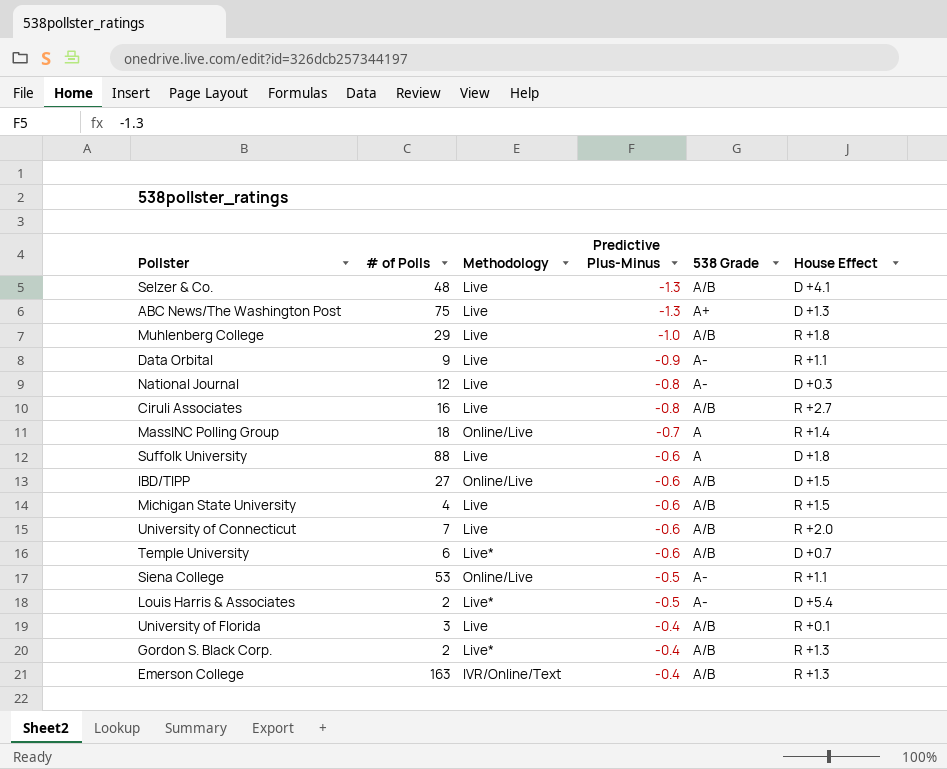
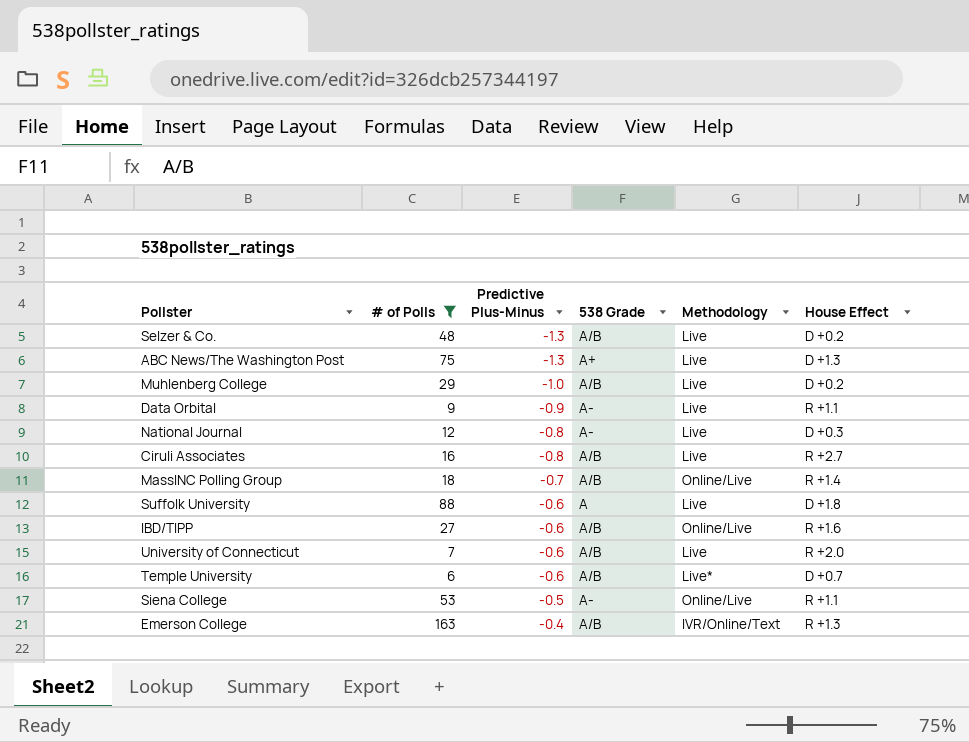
filter: none -> # of Polls >= 6
column Methodology | position: 3 -> 5
Selzer & Co. | House Effect: D +4.1 -> D +0.2
Muhlenberg College | House Effect: R +1.8 -> D +0.2
MassINC Polling Group | 538 Grade: A -> A/B
IBD/TIPP | House Effect: D +1.5 -> R +1.6

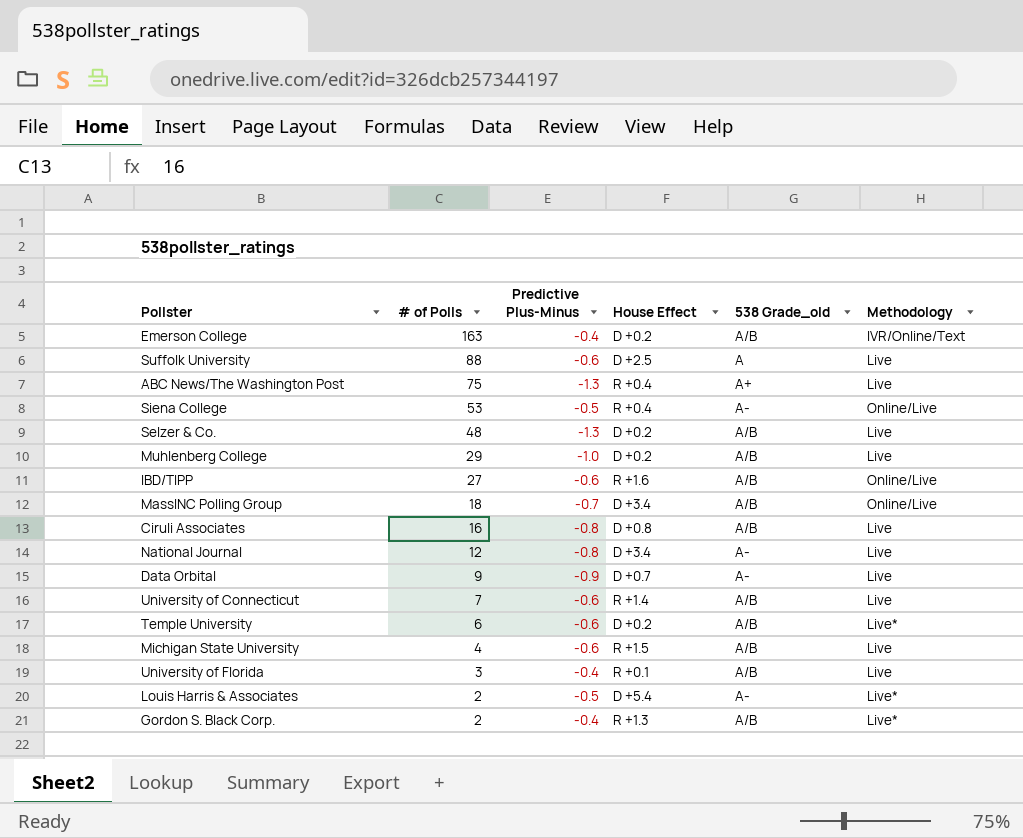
filter: # of Polls >= 6 -> none
row order: Predictive Plus-Minus ascending -> # of Polls descending
column House Effect | position: 6 -> 4
column name: 538 Grade -> 538 Grade_old
Emerson College | House Effect: R +1.3 -> D +0.2
Suffolk University | House Effect: D +1.8 -> D +2.5
ABC News/The Washington Post | House Effect: D +1.3 -> R +0.4
Siena College | House Effect: R +1.1 -> R +0.4
MassINC Polling Group | House Effect: R +1.4 -> D +3.4
Ciruli Associates | House Effect: R +2.7 -> D +0.8
National Journal | House Effect: D +0.3 -> D +3.4
Data Orbital | House Effect: R +1.1 -> D +0.7
University of Connecticut | House Effect: R +2.0 -> R +1.4
Temple University | House Effect: D +0.7 -> D +0.2

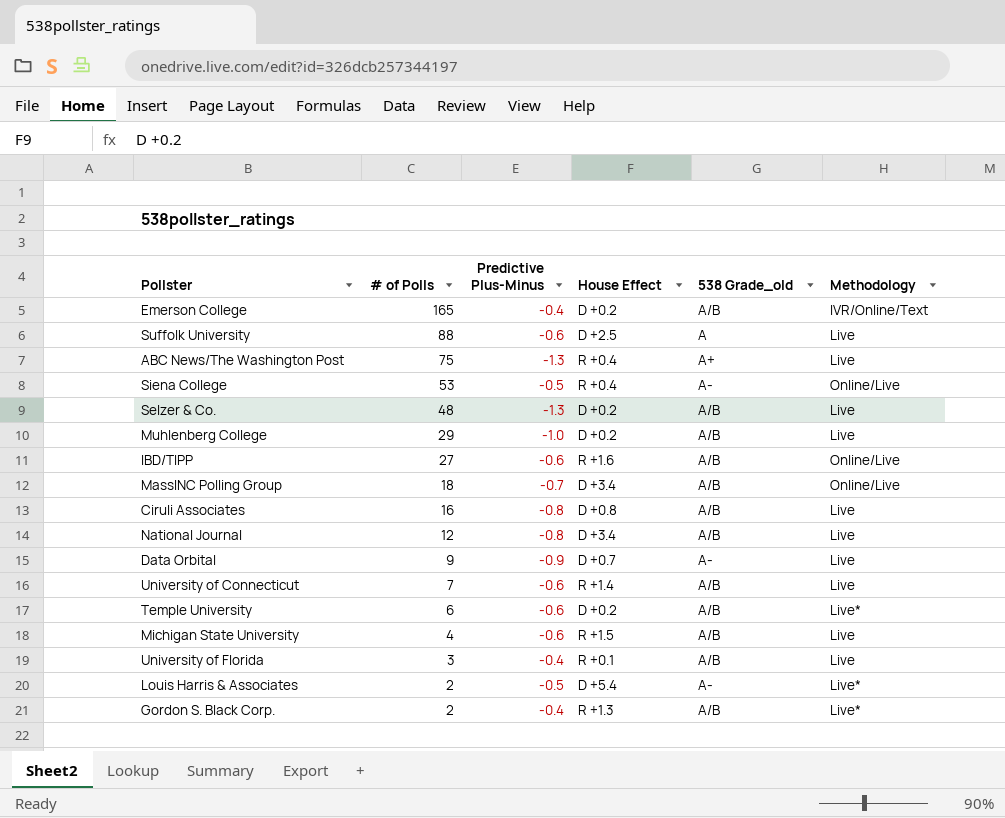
Emerson College | # of Polls: 163 -> 165
National Journal | 538 Grade_old: A- -> A/B

